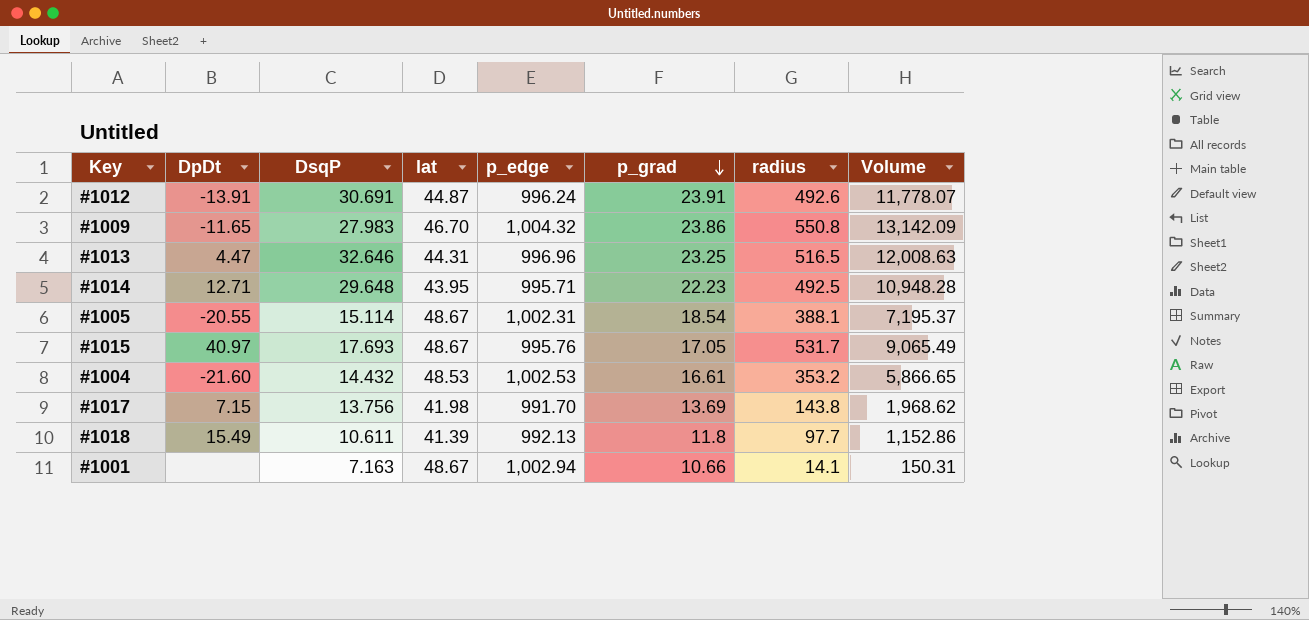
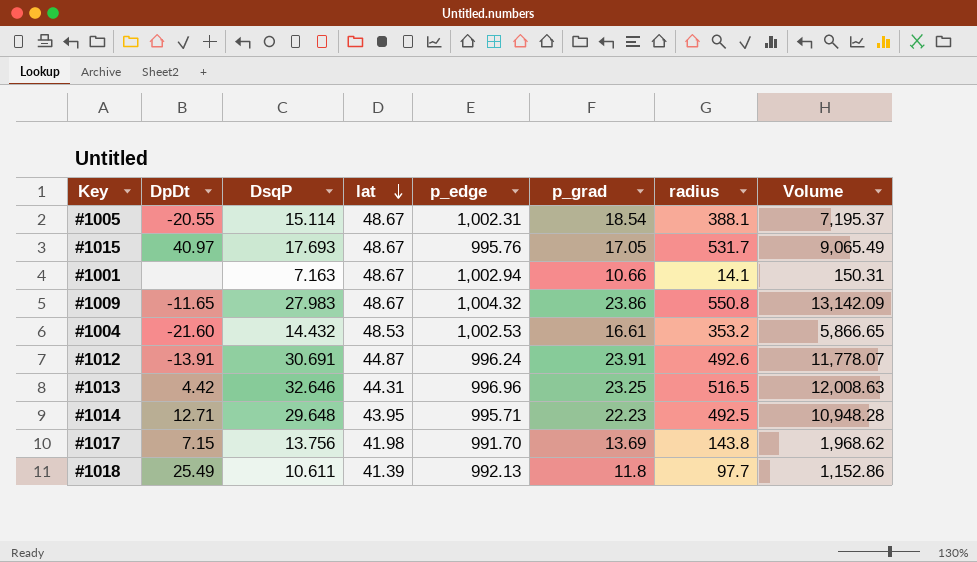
row order: p_grad descending -> lat descending
#1009 | lat: 46.70 -> 48.67
#1013 | DpDt: 4.47 -> 4.42
#1018 | DpDt: 15.49 -> 25.49

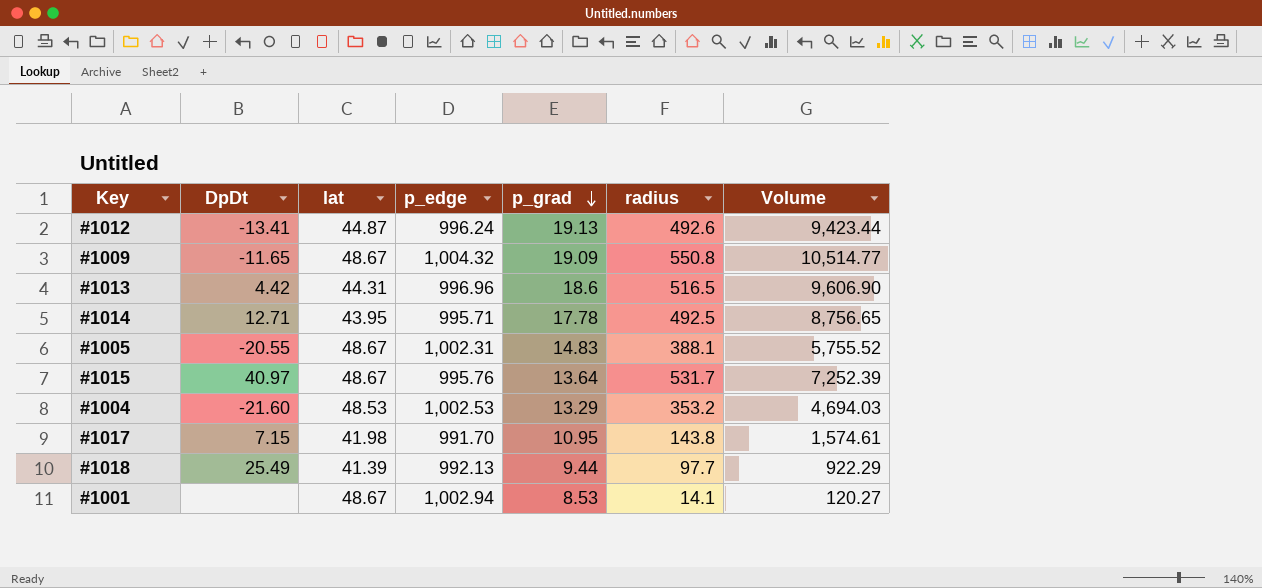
row order: lat descending -> p_grad descending
column DsqP | position: 3 -> none
#1012 | DpDt: -13.91 -> -13.41
#1012 | p_grad: 23.91 -> 19.13
#1012 | Volume: 11,778.07 -> 9,423.44
#1009 | p_grad: 23.86 -> 19.09
#1009 | Volume: 13,142.09 -> 10,514.77
#1013 | p_grad: 23.25 -> 18.6
#1013 | Volume: 12,008.63 -> 9,606.90
#1014 | p_grad: 22.23 -> 17.78
#1014 | Volume: 10,948.28 -> 8,756.65
#1005 | p_grad: 18.54 -> 14.83
#1005 | Volume: 7,195.37 -> 5,755.52
#1015 | p_grad: 17.05 -> 13.64
#1015 | Volume: 9,065.49 -> 7,252.39
#1004 | p_grad: 16.61 -> 13.29
#1004 | Volume: 5,866.65 -> 4,694.03
#1017 | p_grad: 13.69 -> 10.95
#1017 | Volume: 1,968.62 -> 1,574.61
#1018 | p_grad: 11.8 -> 9.44
#1018 | Volume: 1,152.86 -> 922.29
#1001 | p_grad: 10.66 -> 8.53
#1001 | Volume: 150.31 -> 120.27

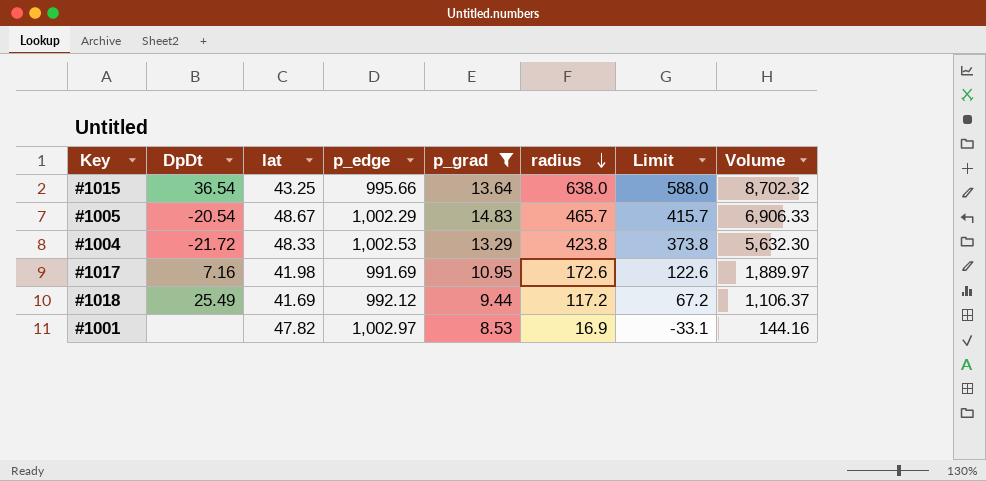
filter: none -> p_grad <= 14.83
row order: p_grad descending -> radius descending
column Limit | formula: none -> [radius] - 50
#1015 | DpDt: 40.97 -> 36.54
#1015 | lat: 48.67 -> 43.25
#1015 | p_edge: 995.76 -> 995.66
#1015 | radius: 531.7 -> 638.0
#1015 | Volume: 7,252.39 -> 8,702.32
#1005 | DpDt: -20.55 -> -20.54
#1005 | p_edge: 1,002.31 -> 1,002.29
#1005 | radius: 388.1 -> 465.7
#1005 | Volume: 5,755.52 -> 6,906.33
#1004 | DpDt: -21.60 -> -21.72
#1004 | lat: 48.53 -> 48.33
#1004 | radius: 353.2 -> 423.8
#1004 | Volume: 4,694.03 -> 5,632.30
#1017 | DpDt: 7.15 -> 7.16
#1017 | p_edge: 991.70 -> 991.69
#1017 | radius: 143.8 -> 172.6
#1017 | Volume: 1,574.61 -> 1,889.97
#1018 | lat: 41.39 -> 41.69
#1018 | p_edge: 992.13 -> 992.12
#1018 | radius: 97.7 -> 117.2
#1018 | Volume: 922.29 -> 1,106.37
#1001 | lat: 48.67 -> 47.82
#1001 | p_edge: 1,002.94 -> 1,002.97
#1001 | radius: 14.1 -> 16.9
#1001 | Volume: 120.27 -> 144.16

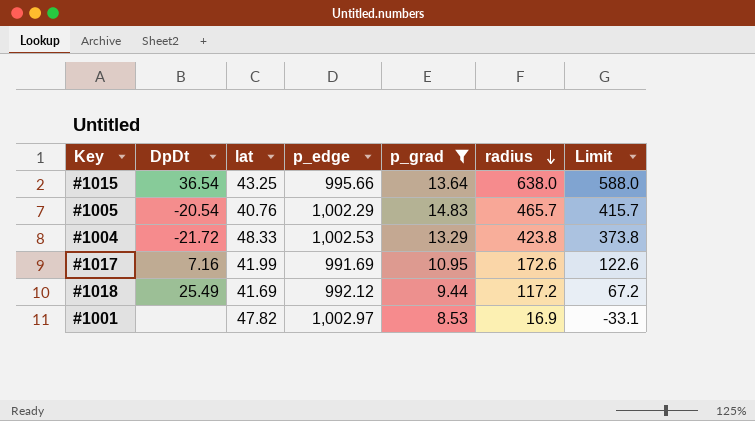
column Volume | formula: [p_grad] * [radius] -> none
#1005 | lat: 48.67 -> 40.76
#1017 | lat: 41.98 -> 41.99

